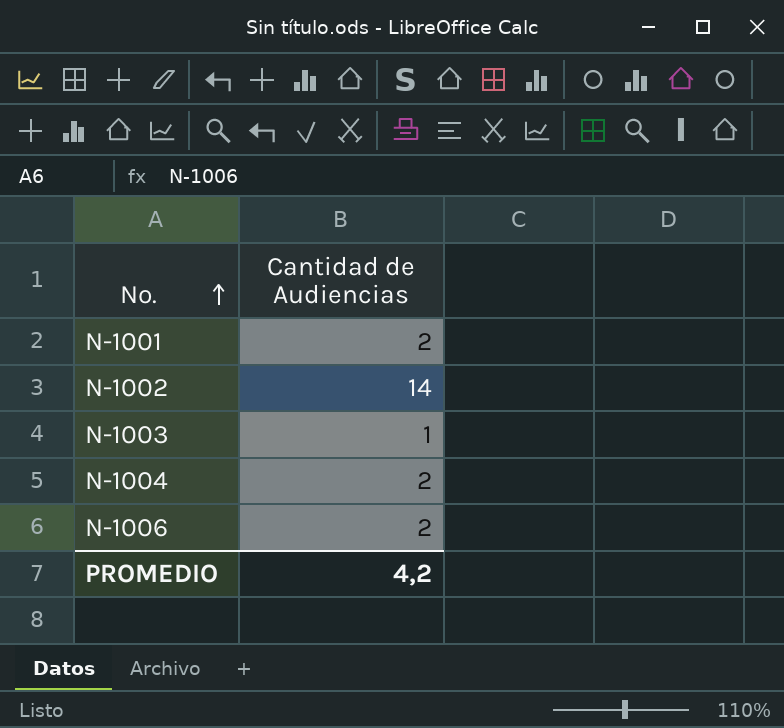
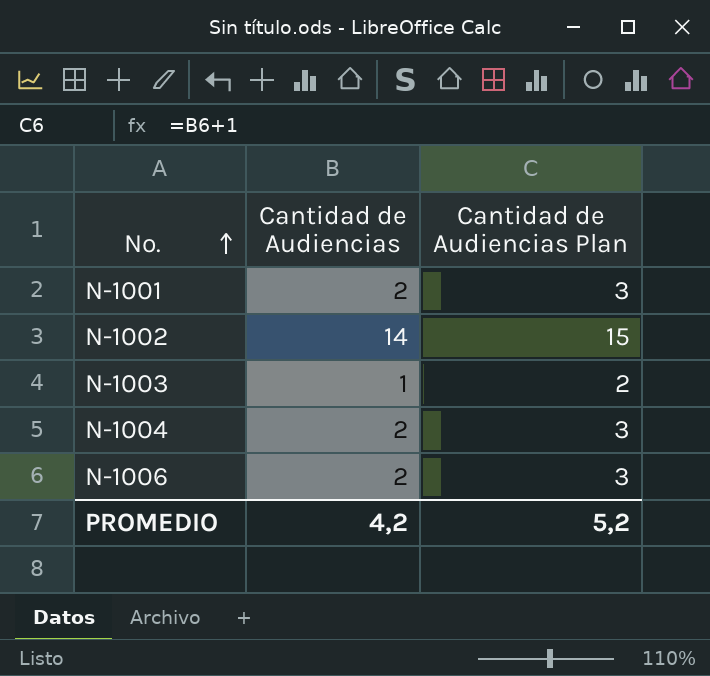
column Cantidad de Audiencias Plan | formula: none -> [Cantidad de Audiencias] + 1

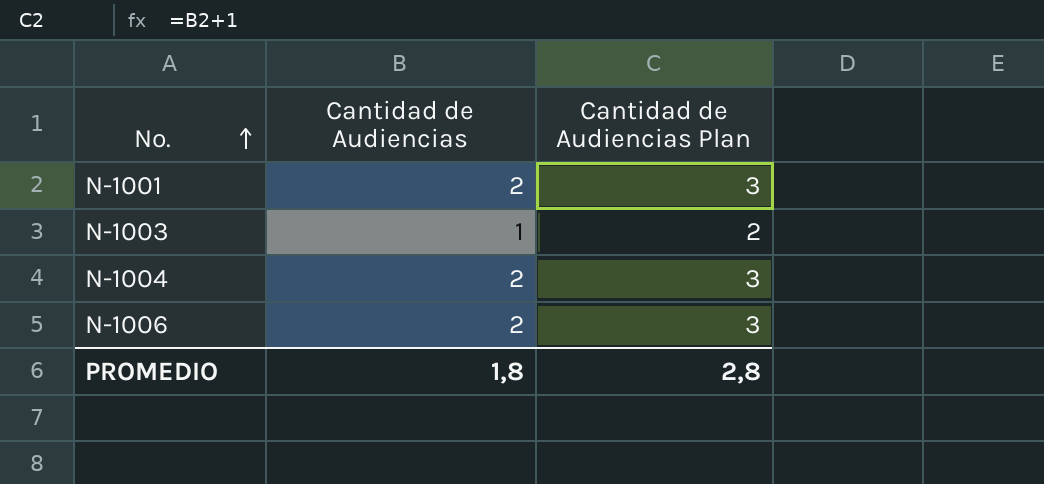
row N-1002: 14 | 15 -> none
PROMEDIO | Cantidad de Audiencias: 4,2 -> 1,8
PROMEDIO | Cantidad de Audiencias Plan: 5,2 -> 2,8

